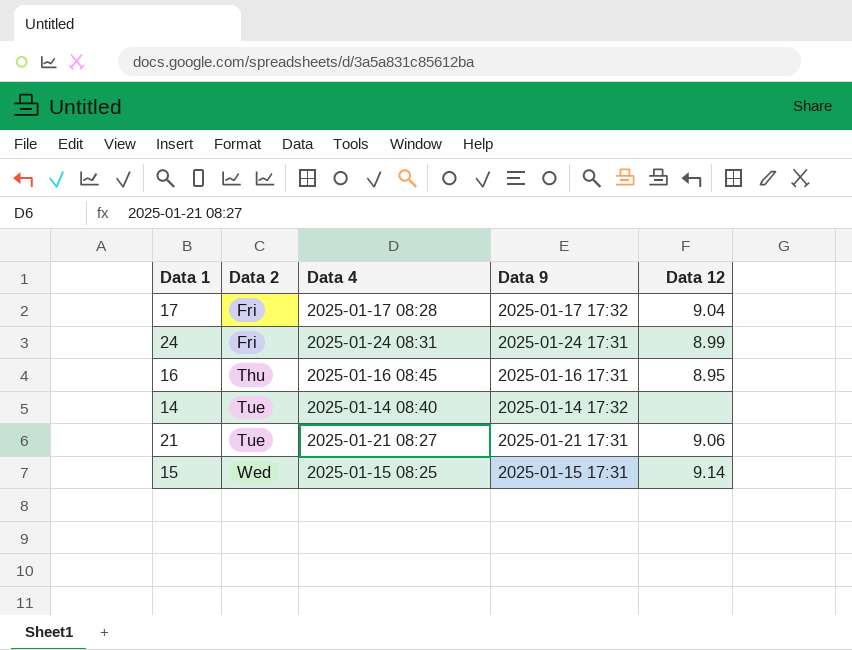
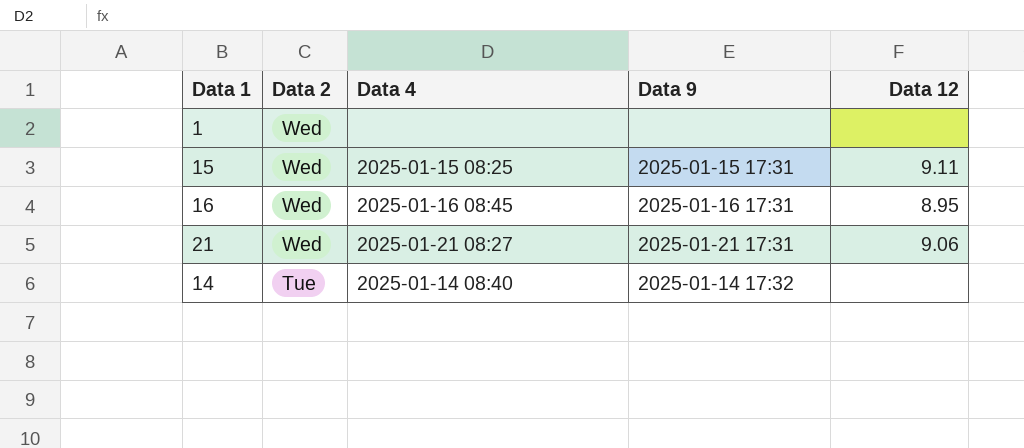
row order: Data 2 ascending -> Data 2 descending
row 17: Fri | 2025-01-17 08:28 | 2025-01-17 17:32 | 9.04 -> none
row 24: Fri | 2025-01-24 08:31 | 2025-01-24 17:31 | 8.99 -> none
row 1: none -> Wed | none | none | none
15 | Data 12: 9.14 -> 9.11
16 | Data 2: Thu -> Wed
21 | Data 2: Tue -> Wed

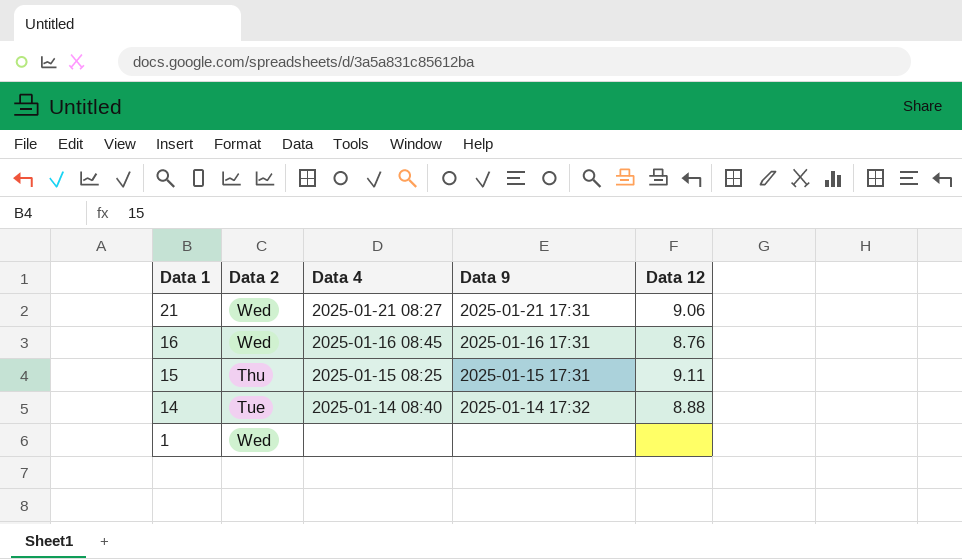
row order: Data 2 descending -> Data 1 descending
16 | Data 12: 8.95 -> 8.76
15 | Data 2: Wed -> Thu
14 | Data 12: none -> 8.88

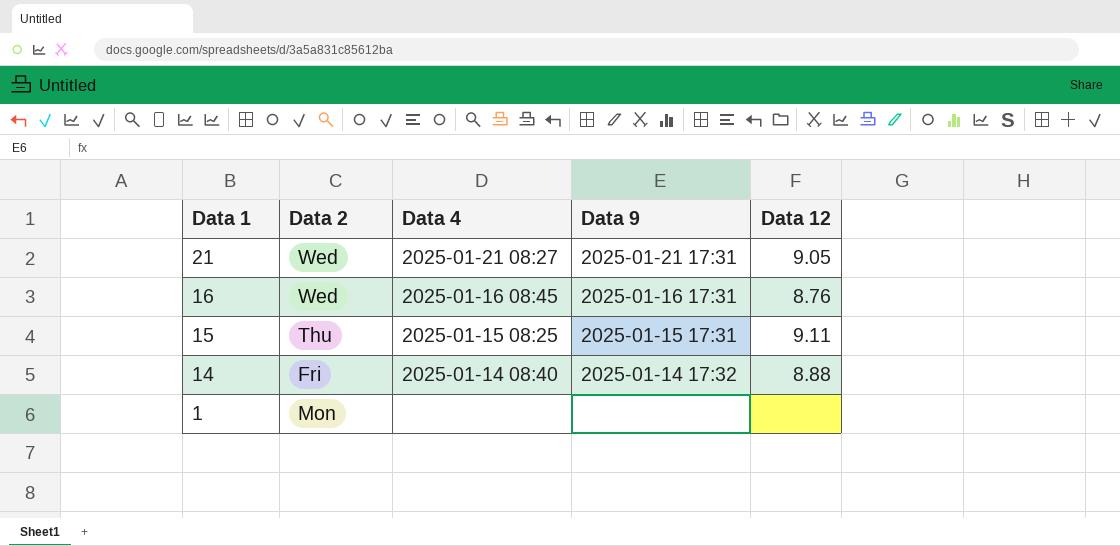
21 | Data 12: 9.06 -> 9.05
14 | Data 2: Tue -> Fri
1 | Data 2: Wed -> Mon

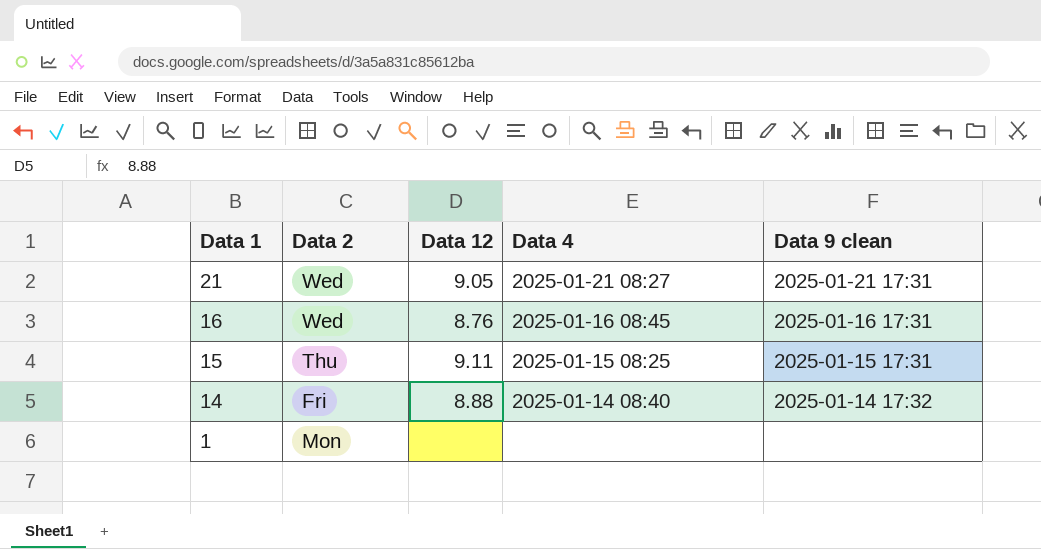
column Data 12 | position: 5 -> 3
column name: Data 9 -> Data 9 clean

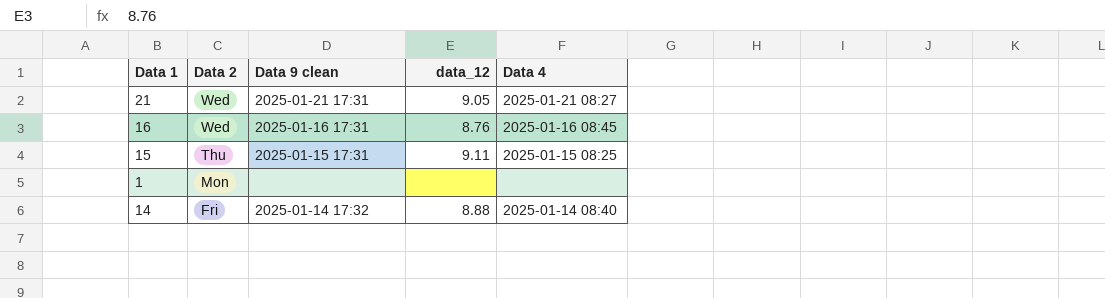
row order: Data 1 descending -> Data 2 descending
column Data 9 clean | position: 5 -> 3
column name: Data 12 -> data_12

